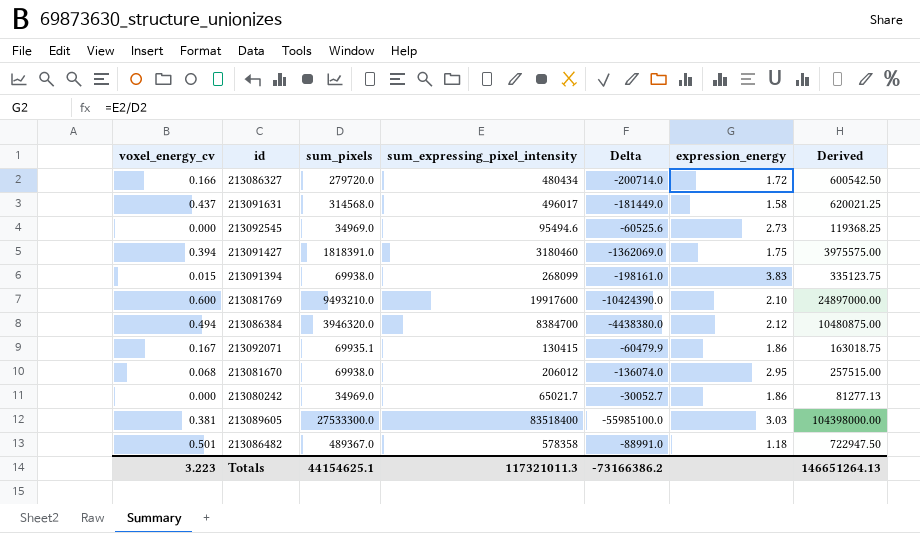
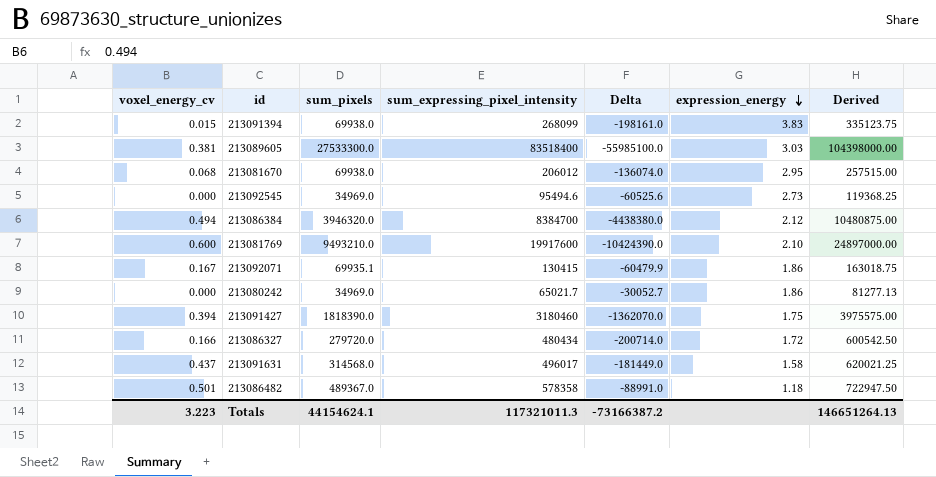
row order: none -> expression_energy descending
213091427 | sum_pixels: 1818391.0 -> 1818390.0
213091427 | Delta: -1362069.0 -> -1362070.0
Totals | sum_pixels: 44154625.1 -> 44154624.1
Totals | Delta: -73166386.2 -> -73166387.2

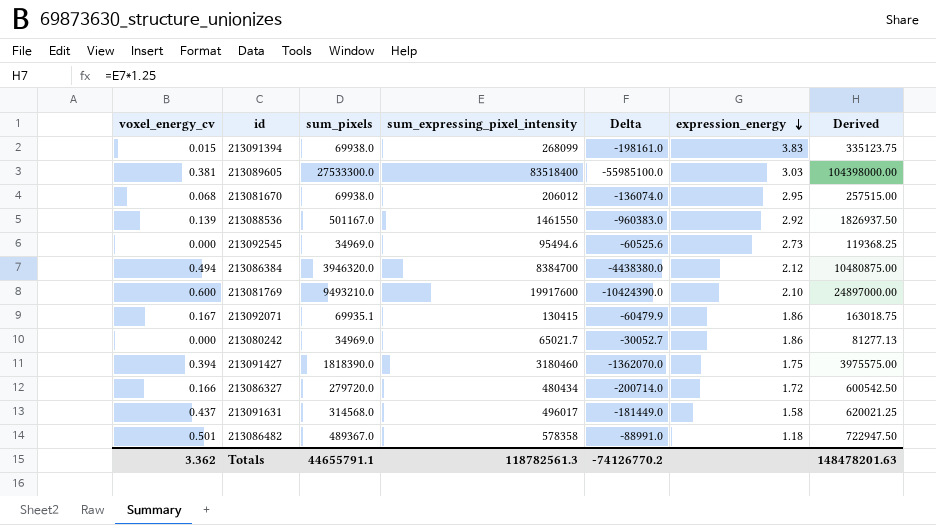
row 213088536: none -> 0.139 | 501167.0 | 1461550 | -960383.0 | 2.92 | 1826937.50
Totals | voxel_energy_cv: 3.223 -> 3.362
Totals | sum_pixels: 44154624.1 -> 44655791.1
Totals | sum_expressing_pixel_intensity: 117321011.3 -> 118782561.3
Totals | Delta: -73166387.2 -> -74126770.2
Totals | Derived: 146651264.13 -> 148478201.63

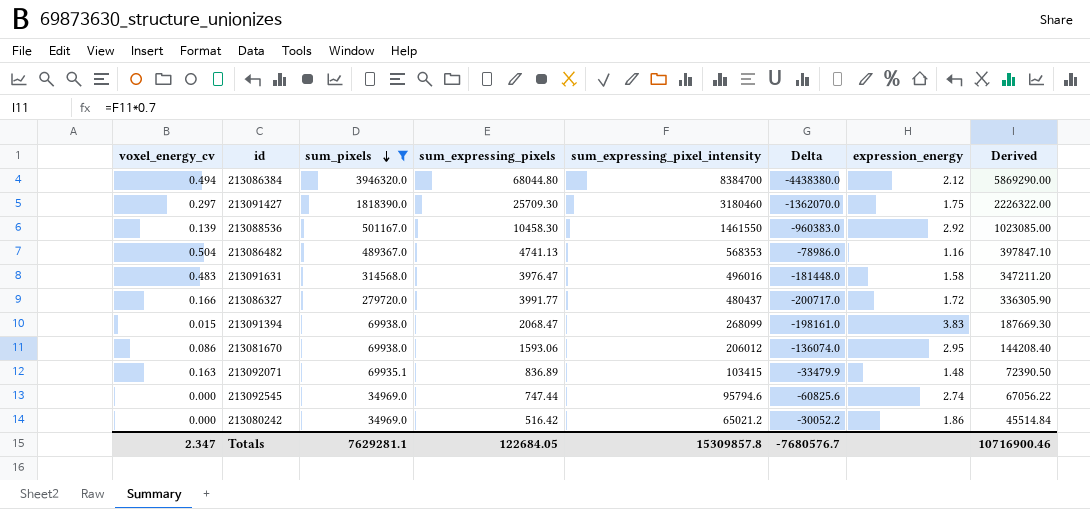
filter: none -> sum_pixels <= 3946320.0
row order: expression_energy descending -> sum_pixels descending
column sum_expressing_pixels | position: none -> 4
column Derived | formula: [sum_expressing_pixel_intensity] * 1.25 -> [sum_expressing_pixel_intensity] * 0.7
213091427 | voxel_energy_cv: 0.394 -> 0.297
213086482 | voxel_energy_cv: 0.501 -> 0.504
213086482 | sum_expressing_pixel_intensity: 578358 -> 568353
213086482 | Delta: -88991.0 -> -78986.0
213086482 | expression_energy: 1.18 -> 1.16
213091631 | voxel_energy_cv: 0.437 -> 0.483
213091631 | sum_expressing_pixel_intensity: 496017 -> 496016
213091631 | Delta: -181449.0 -> -181448.0
213086327 | sum_expressing_pixel_intensity: 480434 -> 480437
213086327 | Delta: -200714.0 -> -200717.0
213081670 | voxel_energy_cv: 0.068 -> 0.086
213092071 | voxel_energy_cv: 0.167 -> 0.163
213092071 | sum_expressing_pixel_intensity: 130415 -> 103415
213092071 | Delta: -60479.9 -> -33479.9
213092071 | expression_energy: 1.86 -> 1.48
213092545 | sum_expressing_pixel_intensity: 95494.6 -> 95794.6
213092545 | Delta: -60525.6 -> -60825.6
213092545 | expression_energy: 2.73 -> 2.74
213080242 | sum_expressing_pixel_intensity: 65021.7 -> 65021.2
213080242 | Delta: -30052.7 -> -30052.2
Totals | voxel_energy_cv: 3.362 -> 2.347
Totals | sum_pixels: 44655791.1 -> 7629281.1
Totals | sum_expressing_pixel_intensity: 118782561.3 -> 15309857.8
Totals | Delta: -74126770.2 -> -7680576.7
Totals | Derived: 148478201.63 -> 10716900.46

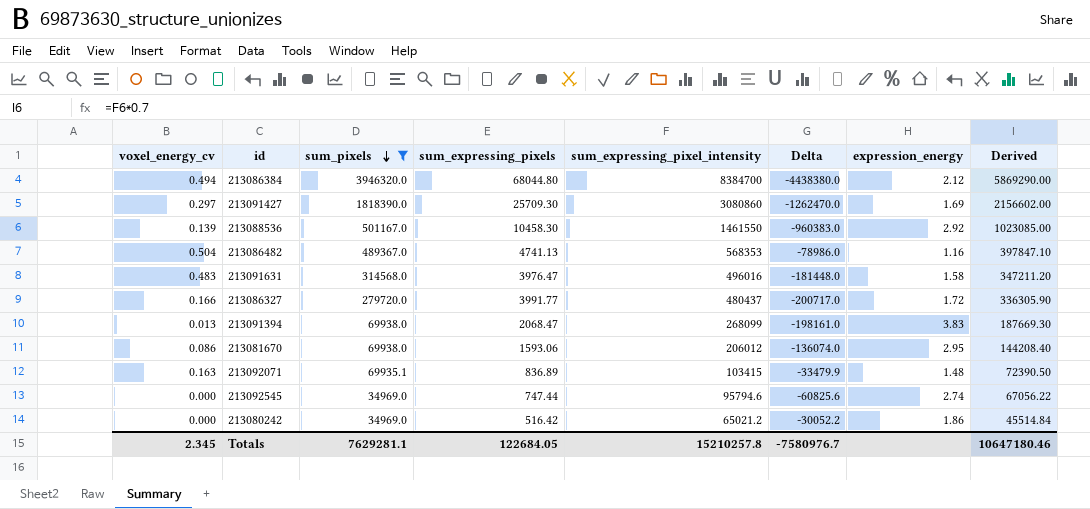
213091427 | sum_expressing_pixel_intensity: 3180460 -> 3080860
213091427 | Delta: -1362070.0 -> -1262470.0
213091427 | expression_energy: 1.75 -> 1.69
213091427 | Derived: 2226322.00 -> 2156602.00
213091394 | voxel_energy_cv: 0.015 -> 0.013
Totals | voxel_energy_cv: 2.347 -> 2.345
Totals | sum_expressing_pixel_intensity: 15309857.8 -> 15210257.8
Totals | Delta: -7680576.7 -> -7580976.7
Totals | Derived: 10716900.46 -> 10647180.46

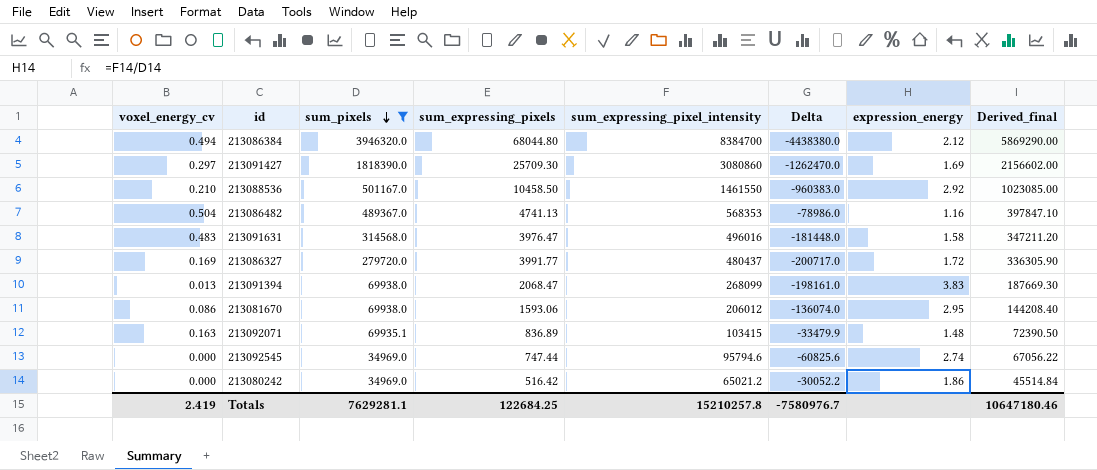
column name: Derived -> Derived_final
213088536 | voxel_energy_cv: 0.139 -> 0.210
213088536 | sum_expressing_pixels: 10458.30 -> 10458.50
213086327 | voxel_energy_cv: 0.166 -> 0.169
Totals | voxel_energy_cv: 2.345 -> 2.419
Totals | sum_expressing_pixels: 122684.05 -> 122684.25

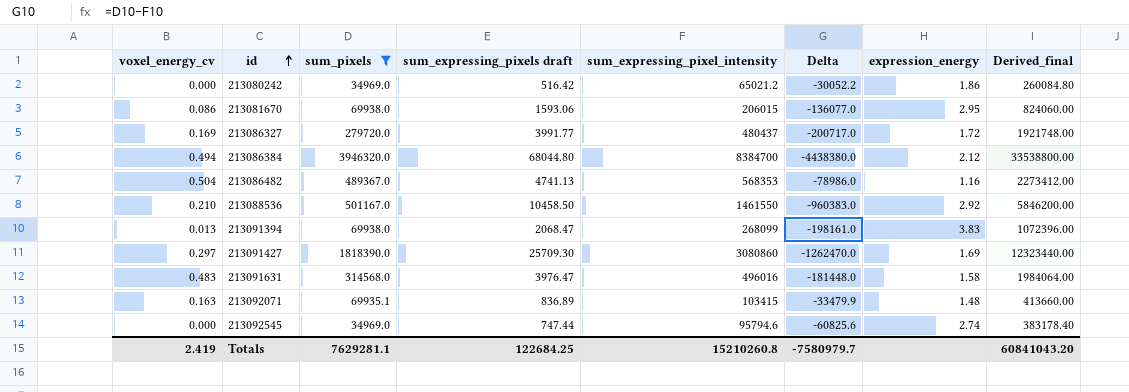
row order: sum_pixels descending -> id ascending
column name: sum_expressing_pixels -> sum_expressing_pixels draft
column Derived_final | formula: [sum_expressing_pixel_intensity] * 0.7 -> [sum_expressing_pixel_intensity] * 4
213081670 | sum_expressing_pixel_intensity: 206012 -> 206015
213081670 | Delta: -136074.0 -> -136077.0
Totals | sum_expressing_pixel_intensity: 15210257.8 -> 15210260.8
Totals | Delta: -7580976.7 -> -7580979.7
Totals | Derived_final: 10647180.46 -> 60841043.20

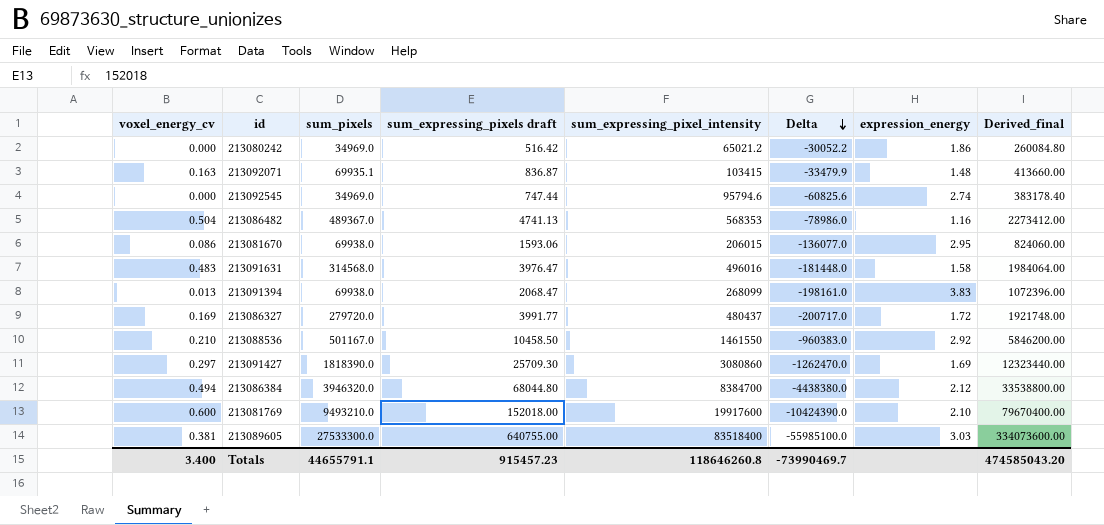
filter: sum_pixels <= 3946320.0 -> none
row order: id ascending -> Delta descending
213092071 | sum_expressing_pixels draft: 836.89 -> 836.87
Totals | voxel_energy_cv: 2.419 -> 3.400
Totals | sum_pixels: 7629281.1 -> 44655791.1
Totals | sum_expressing_pixels draft: 122684.25 -> 915457.23
Totals | sum_expressing_pixel_intensity: 15210260.8 -> 118646260.8
Totals | Delta: -7580979.7 -> -73990469.7
Totals | Derived_final: 60841043.20 -> 474585043.20

